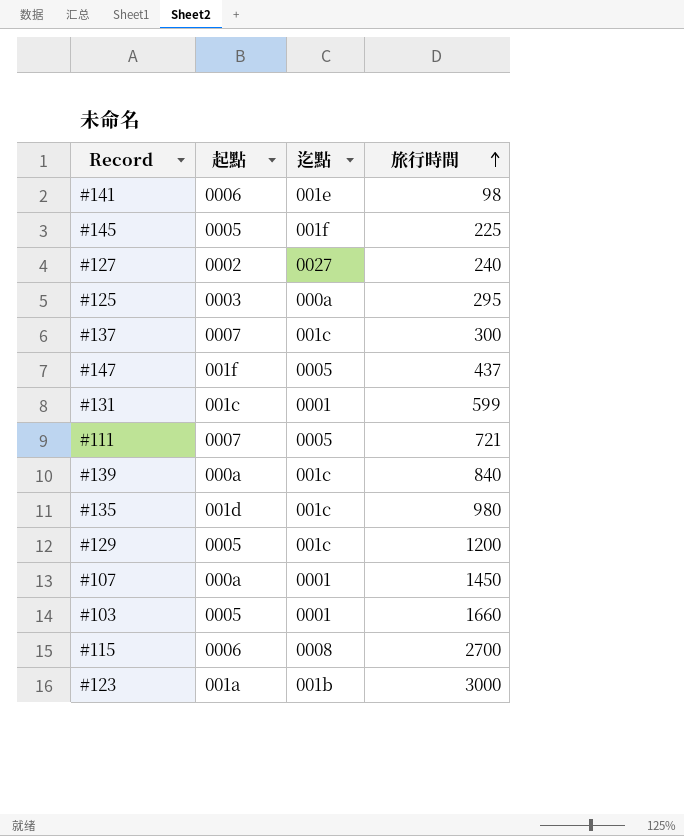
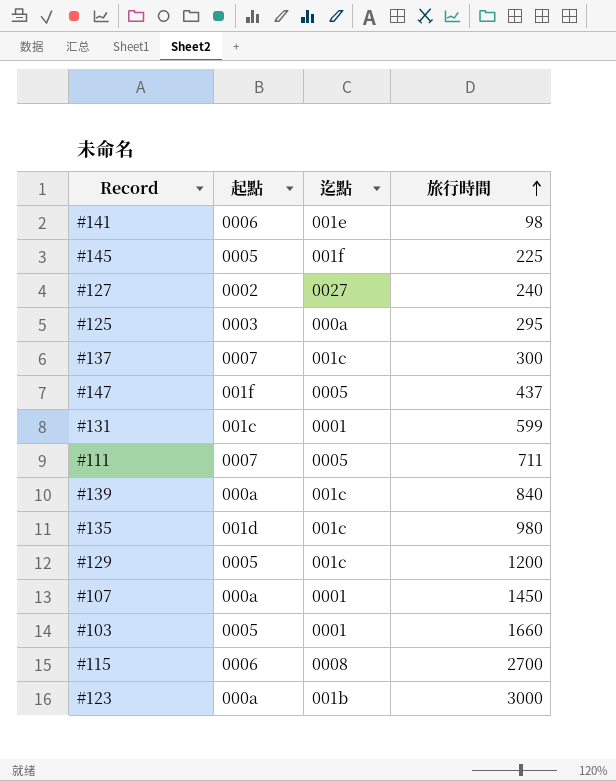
#111 | 旅行時間: 721 -> 711
#123 | 起點: 001a -> 000a

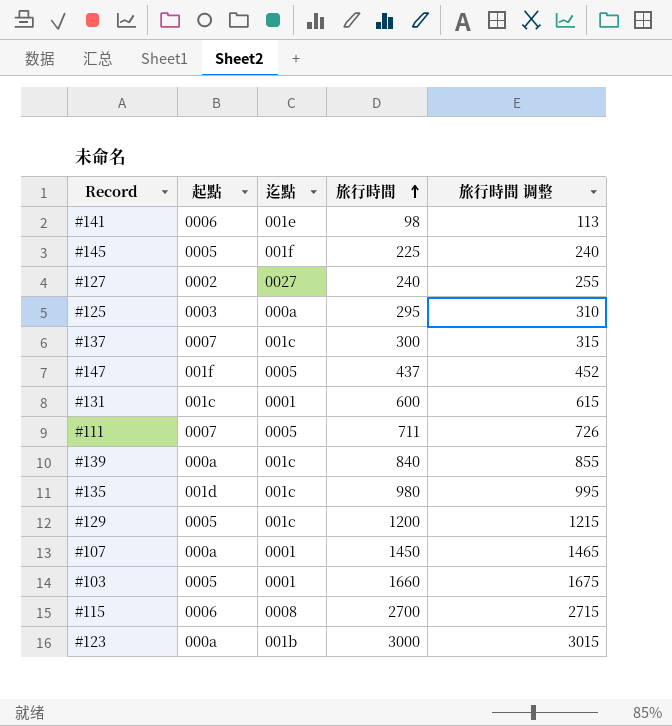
column 旅行時間 调整 | formula: none -> [旅行時間] + 15
#131 | 旅行時間: 599 -> 600

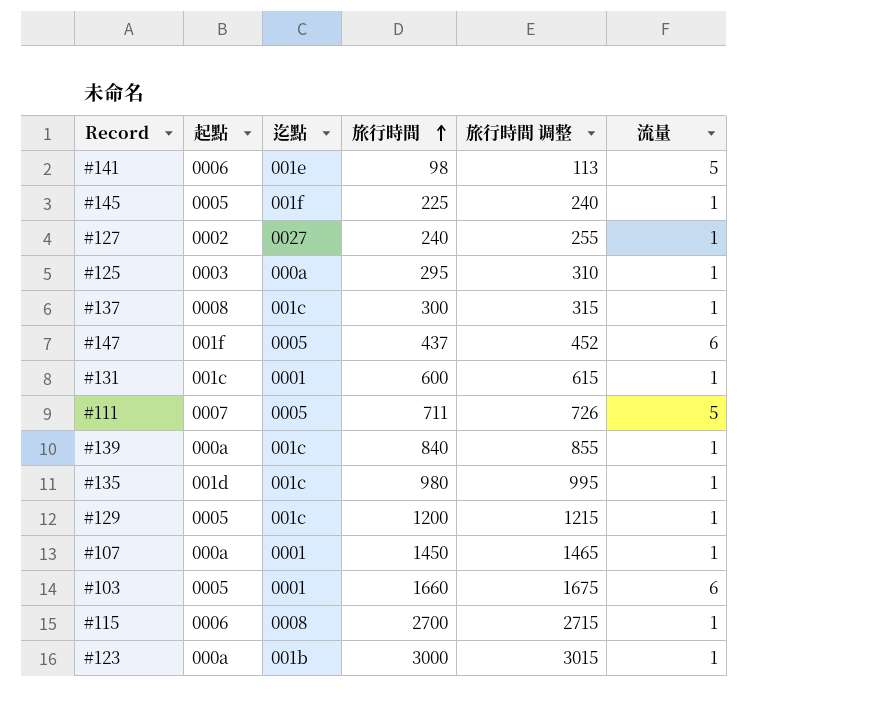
column 流量 | position: none -> 6
#137 | 起點: 0007 -> 0008

